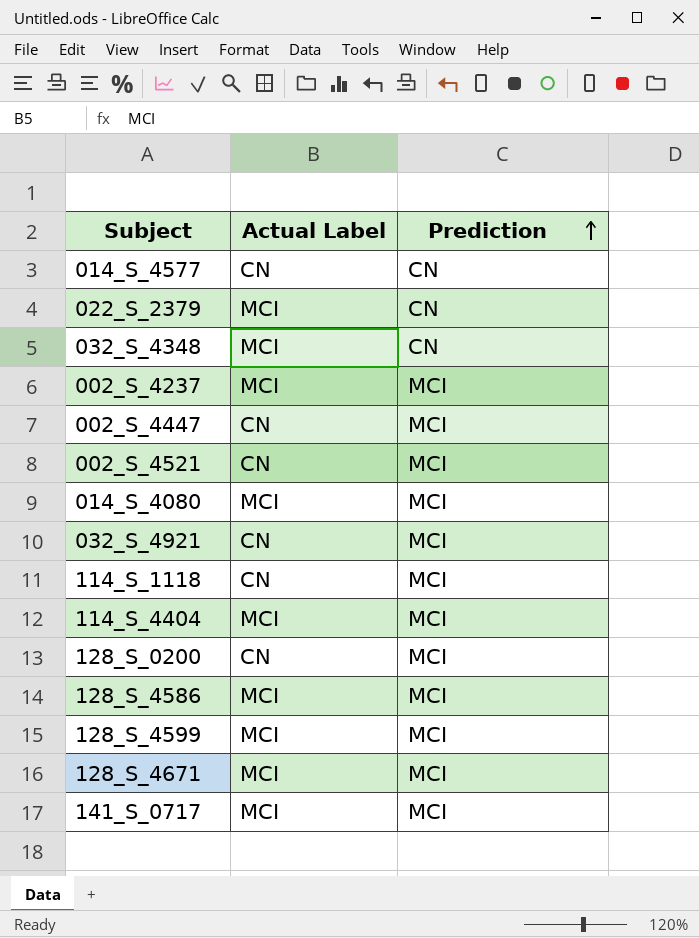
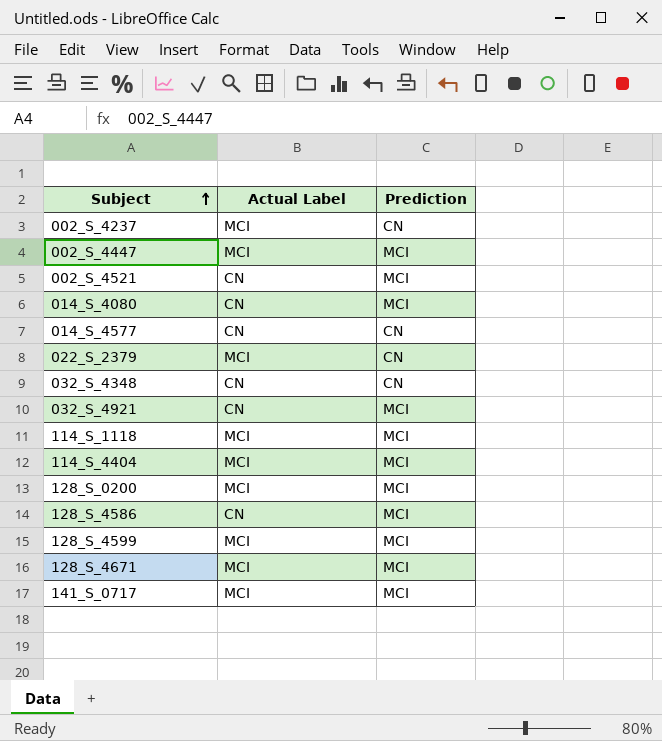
row order: Prediction ascending -> Subject ascending
002_S_4237 | Prediction: MCI -> CN
002_S_4447 | Actual Label: CN -> MCI
014_S_4080 | Actual Label: MCI -> CN
032_S_4348 | Actual Label: MCI -> CN
114_S_1118 | Actual Label: CN -> MCI
128_S_0200 | Actual Label: CN -> MCI
128_S_4586 | Actual Label: MCI -> CN

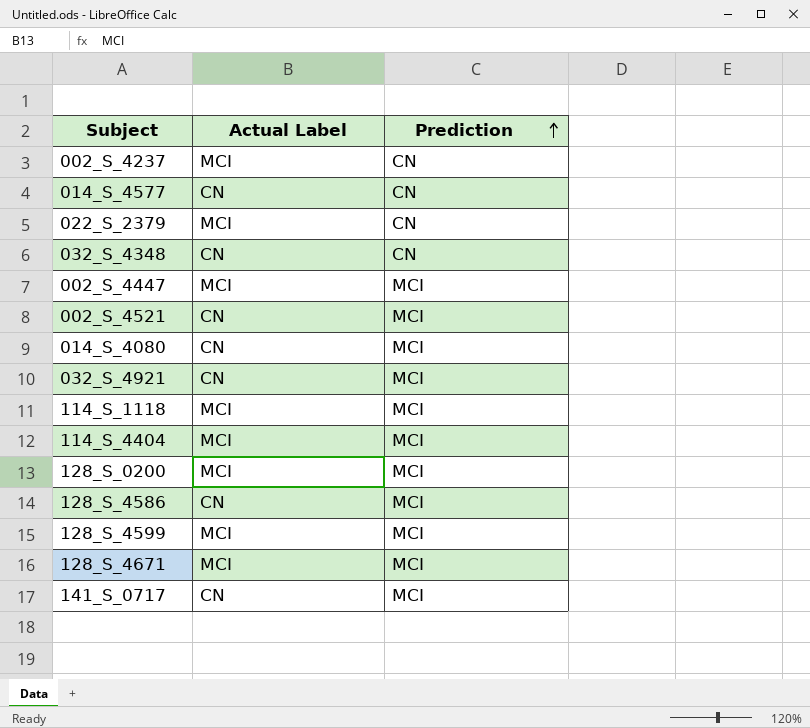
row order: Subject ascending -> Prediction ascending
141_S_0717 | Actual Label: MCI -> CN

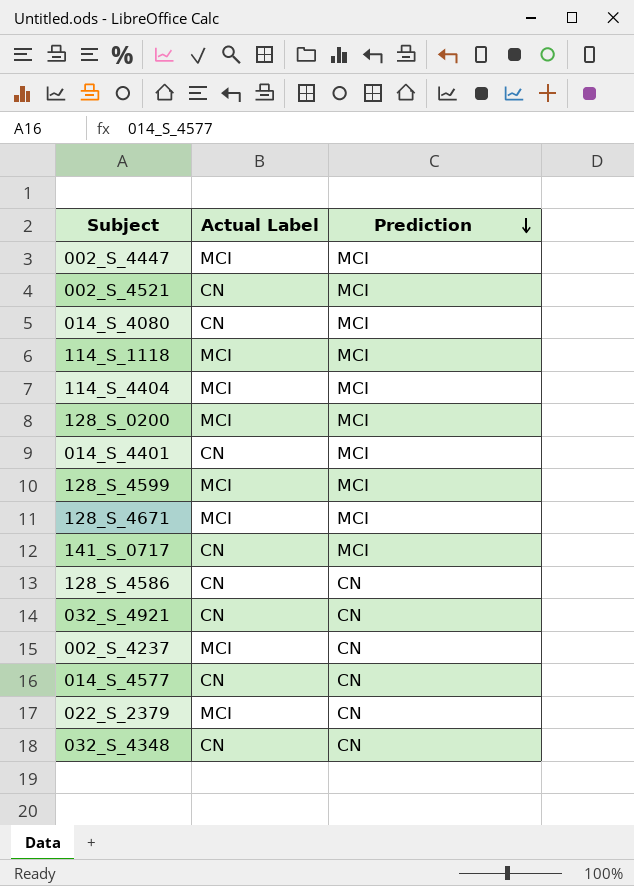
row order: Prediction ascending -> Prediction descending
row 014_S_4401: none -> CN | MCI
128_S_4586 | Prediction: MCI -> CN
032_S_4921 | Prediction: MCI -> CN

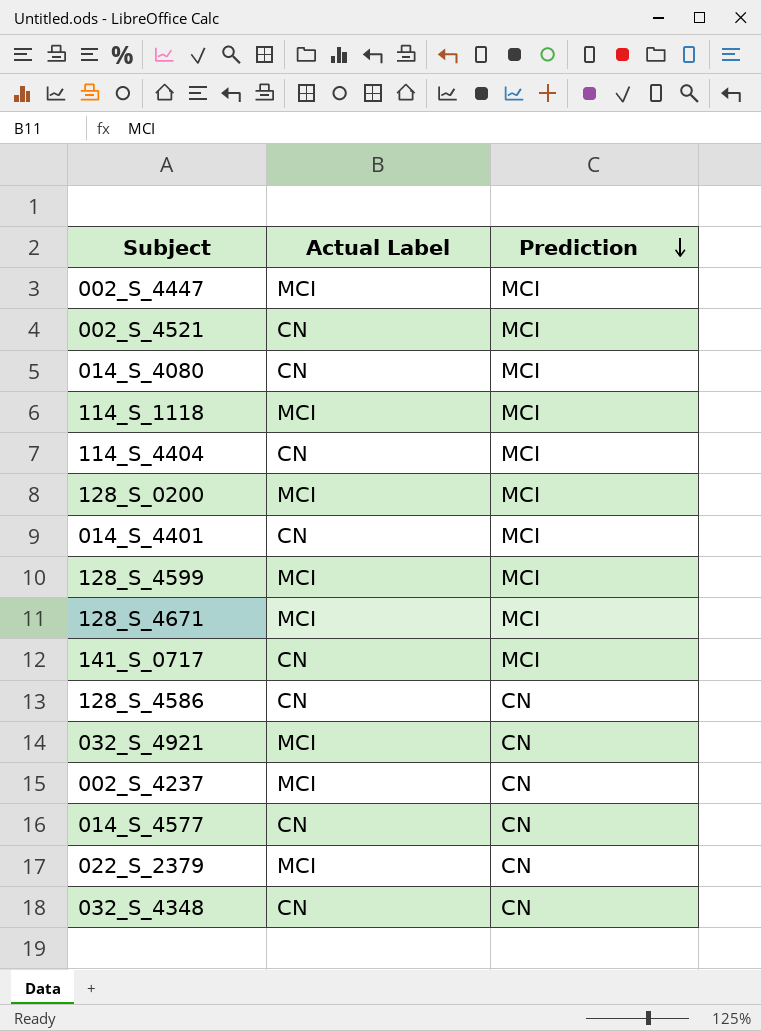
114_S_4404 | Actual Label: MCI -> CN
032_S_4921 | Actual Label: CN -> MCI

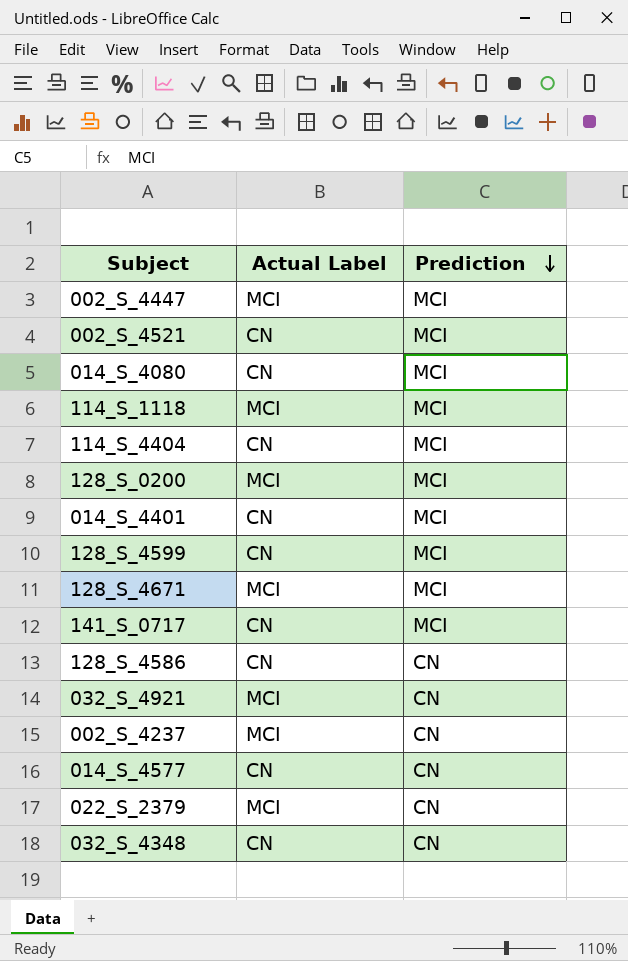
128_S_4599 | Actual Label: MCI -> CN

